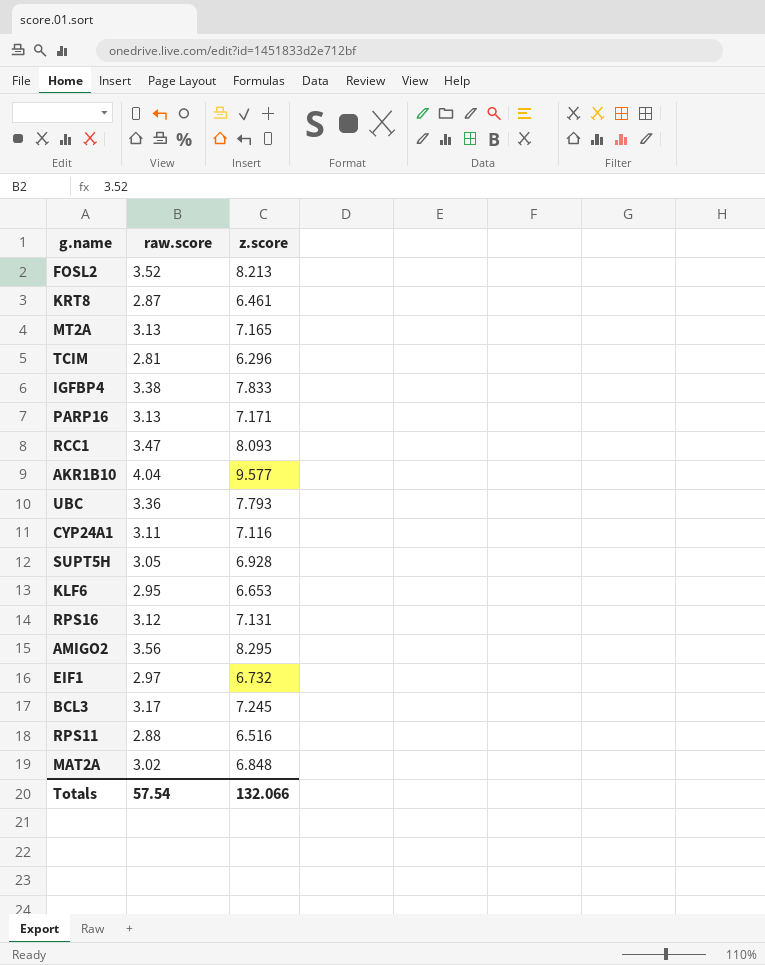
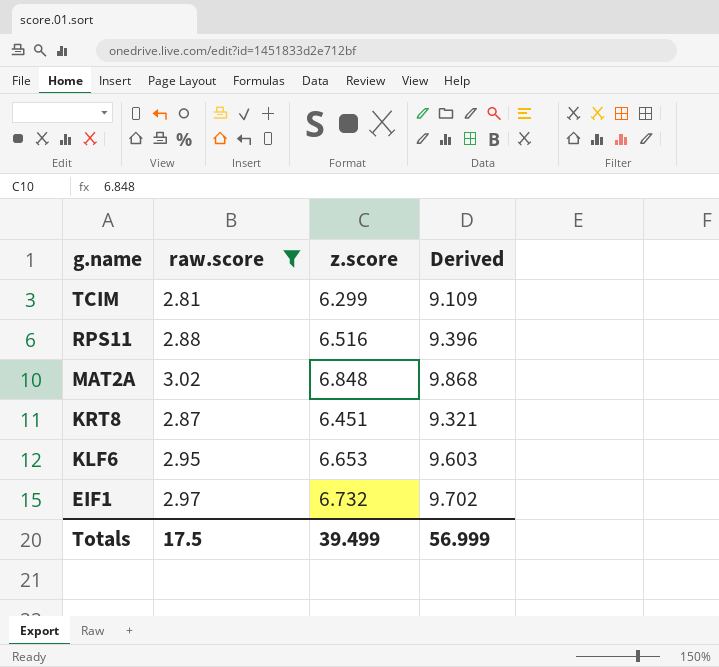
filter: none -> raw.score <= 3.02
row order: none -> g.name descending
column Derived | formula: none -> [raw.score] + [z.score]
TCIM | z.score: 6.296 -> 6.299
KRT8 | z.score: 6.461 -> 6.451
Totals | raw.score: 57.54 -> 17.5
Totals | z.score: 132.066 -> 39.499

